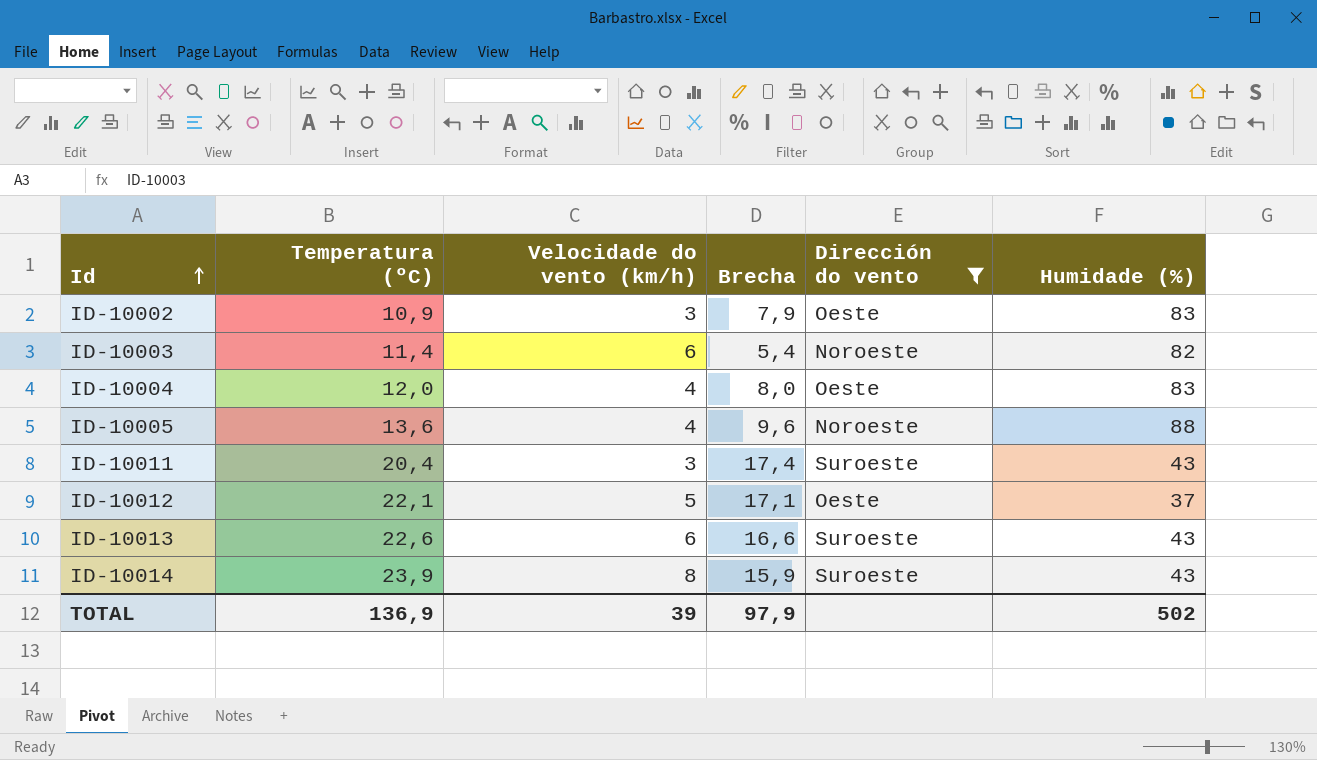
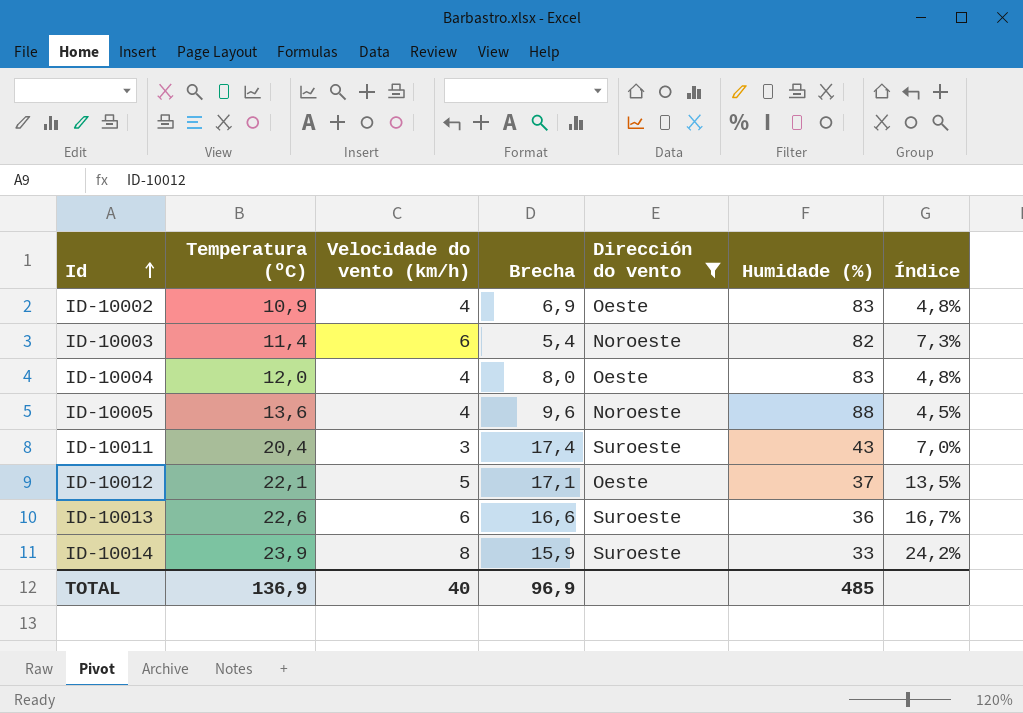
column Índice | formula: none -> [Velocidade do vento (km/h)] / [Humidade (%)]
ID-10002 | Velocidade do vento (km/h): 3 -> 4
ID-10002 | Brecha: 7,9 -> 6,9
ID-10013 | Humidade (%): 43 -> 36
ID-10014 | Humidade (%): 43 -> 33
TOTAL | Velocidade do vento (km/h): 39 -> 40
TOTAL | Brecha: 97,9 -> 96,9
TOTAL | Humidade (%): 502 -> 485

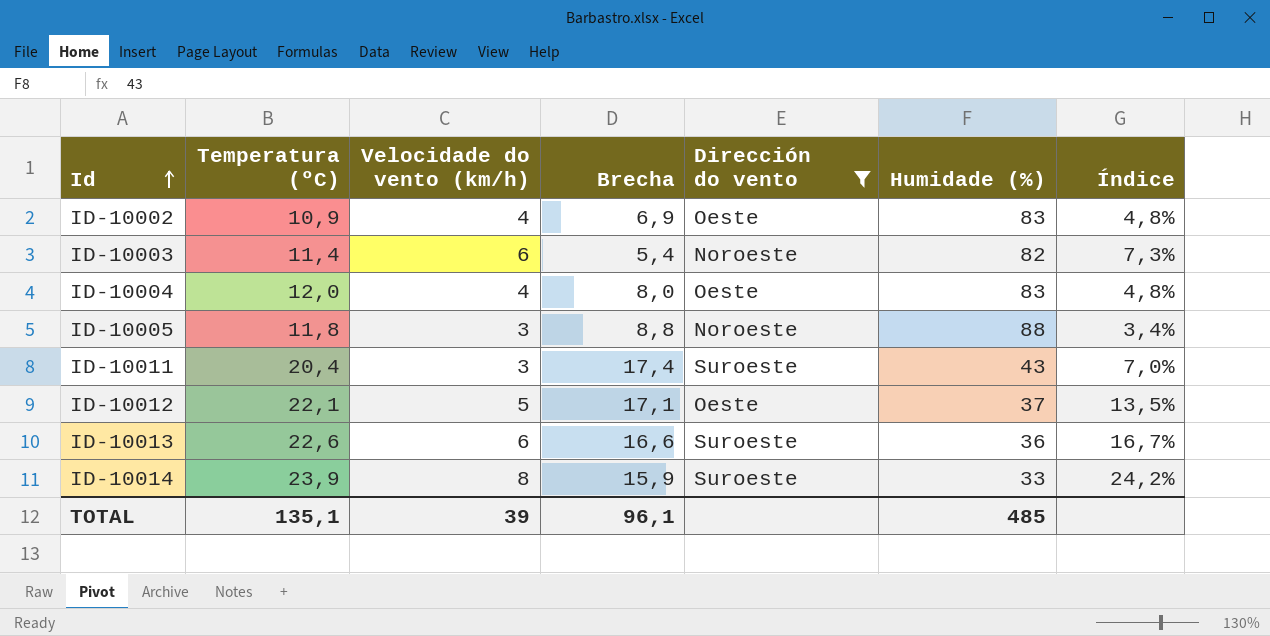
ID-10005 | Temperatura (ºC): 13,6 -> 11,8
ID-10005 | Velocidade do vento (km/h): 4 -> 3
ID-10005 | Brecha: 9,6 -> 8,8
ID-10005 | Índice: 4,5% -> 3,4%
TOTAL | Temperatura (ºC): 136,9 -> 135,1
TOTAL | Velocidade do vento (km/h): 40 -> 39
TOTAL | Brecha: 96,9 -> 96,1

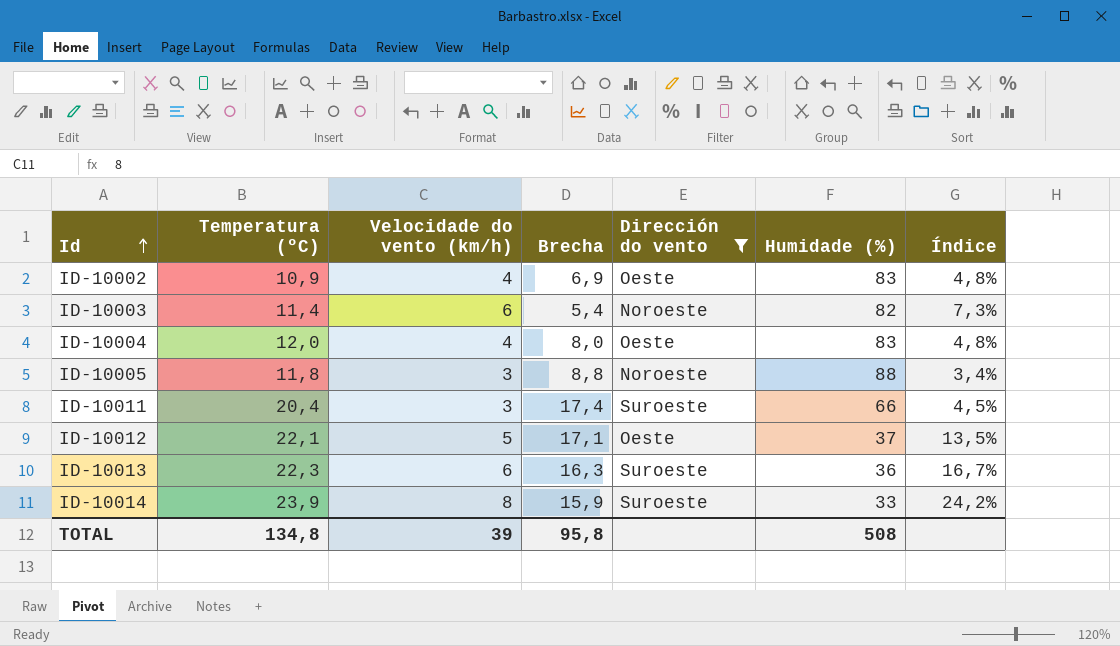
ID-10011 | Humidade (%): 43 -> 66
ID-10011 | Índice: 7,0% -> 4,5%
ID-10013 | Temperatura (ºC): 22,6 -> 22,3
ID-10013 | Brecha: 16,6 -> 16,3
TOTAL | Temperatura (ºC): 135,1 -> 134,8
TOTAL | Brecha: 96,1 -> 95,8
TOTAL | Humidade (%): 485 -> 508

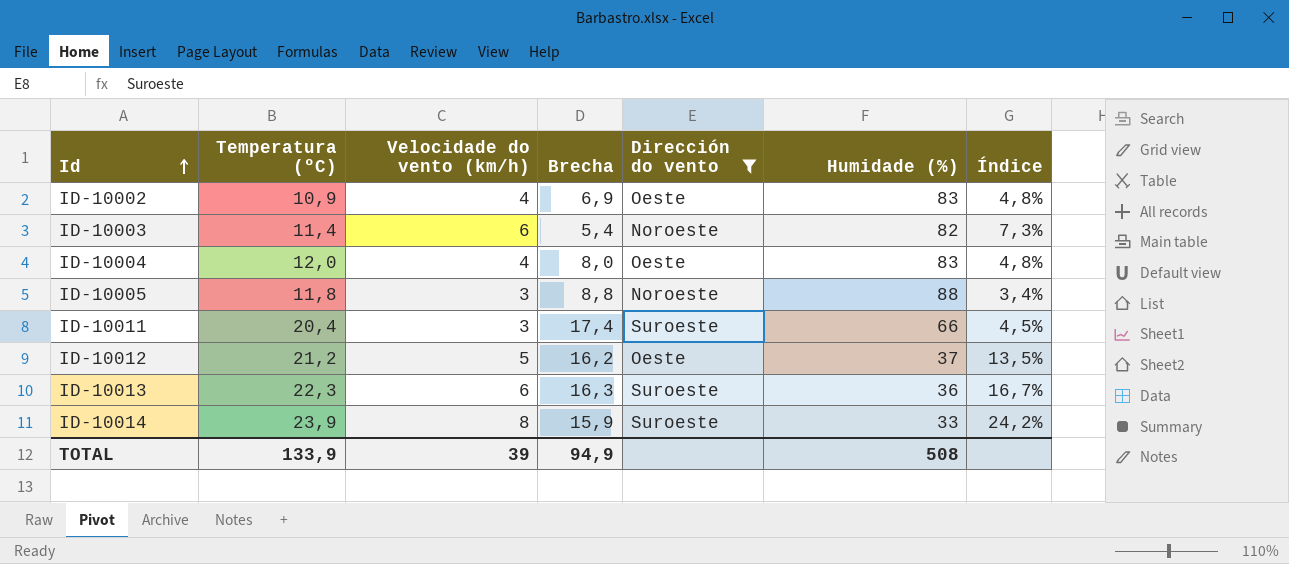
ID-10012 | Temperatura (ºC): 22,1 -> 21,2
ID-10012 | Brecha: 17,1 -> 16,2
TOTAL | Temperatura (ºC): 134,8 -> 133,9
TOTAL | Brecha: 95,8 -> 94,9

